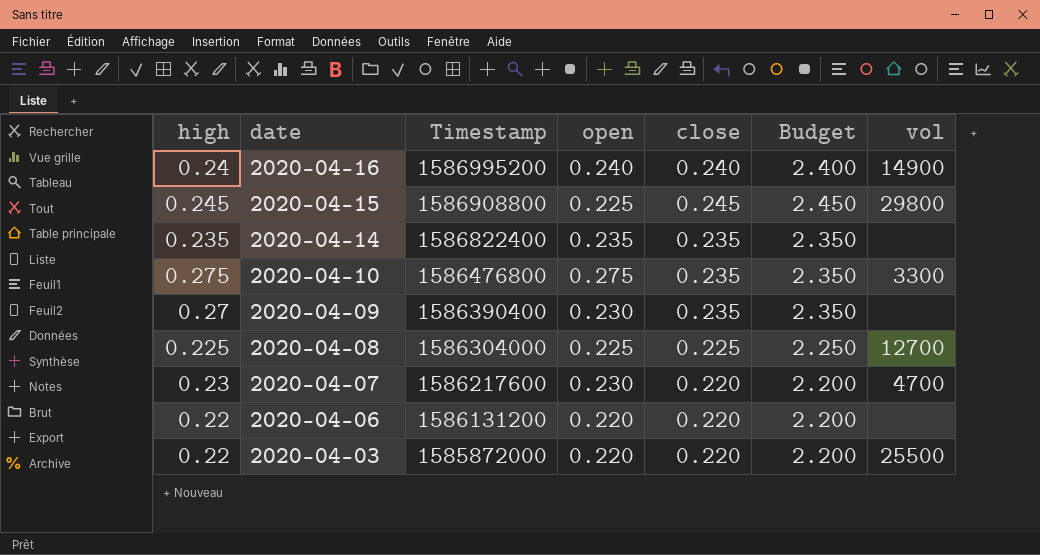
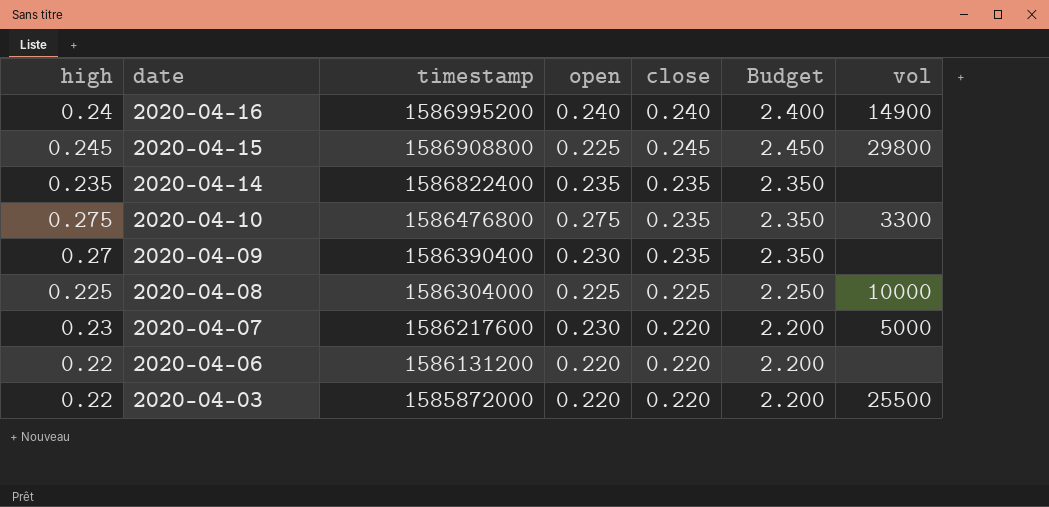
column name: Timestamp -> timestamp
2020-04-08 | vol: 12700 -> 10000
2020-04-07 | vol: 4700 -> 5000

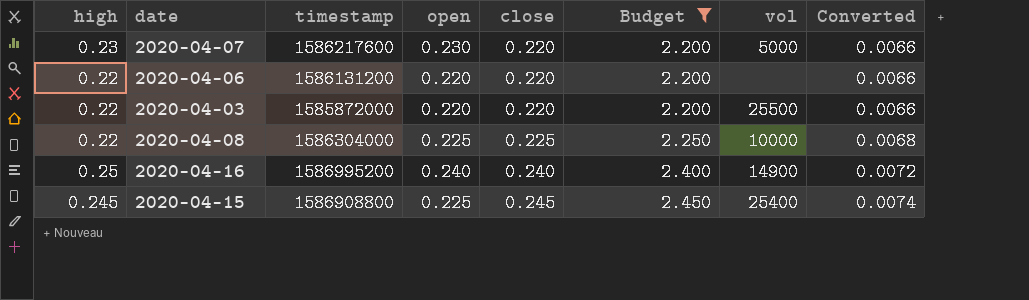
filter: none -> Budget != 2.350
row order: date descending -> close ascending
column Converted | formula: none -> [close] * 0.03
2020-04-08 | high: 0.225 -> 0.22
2020-04-16 | high: 0.24 -> 0.25
2020-04-15 | vol: 29800 -> 25400

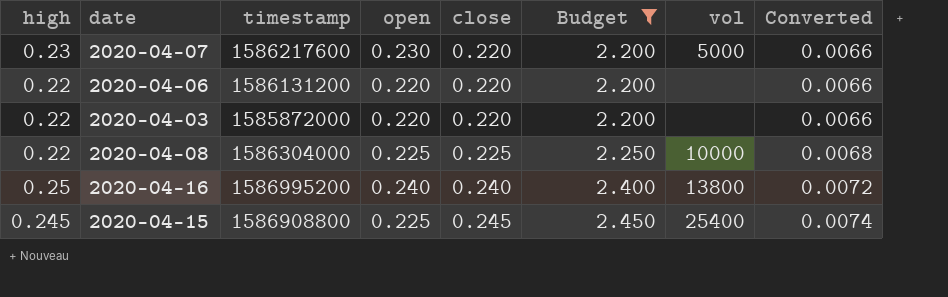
2020-04-03 | vol: 25500 -> none
2020-04-16 | vol: 14900 -> 13800

